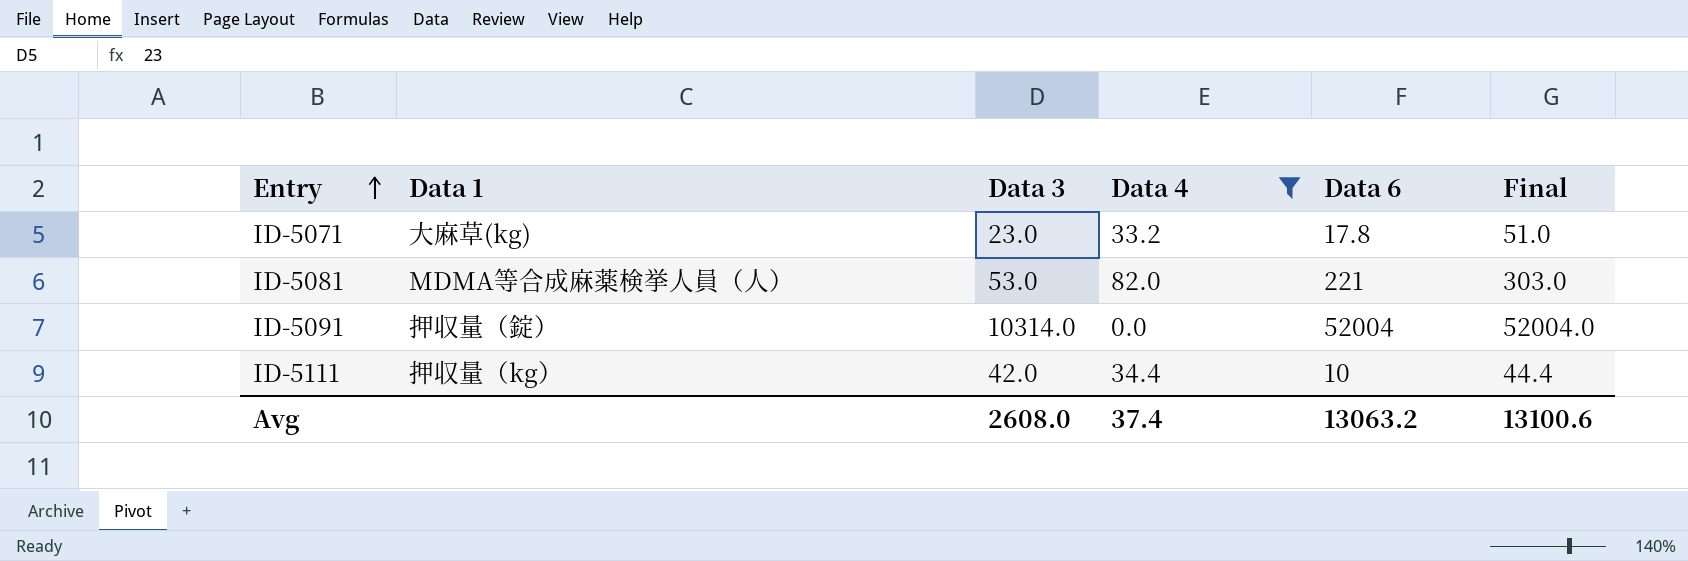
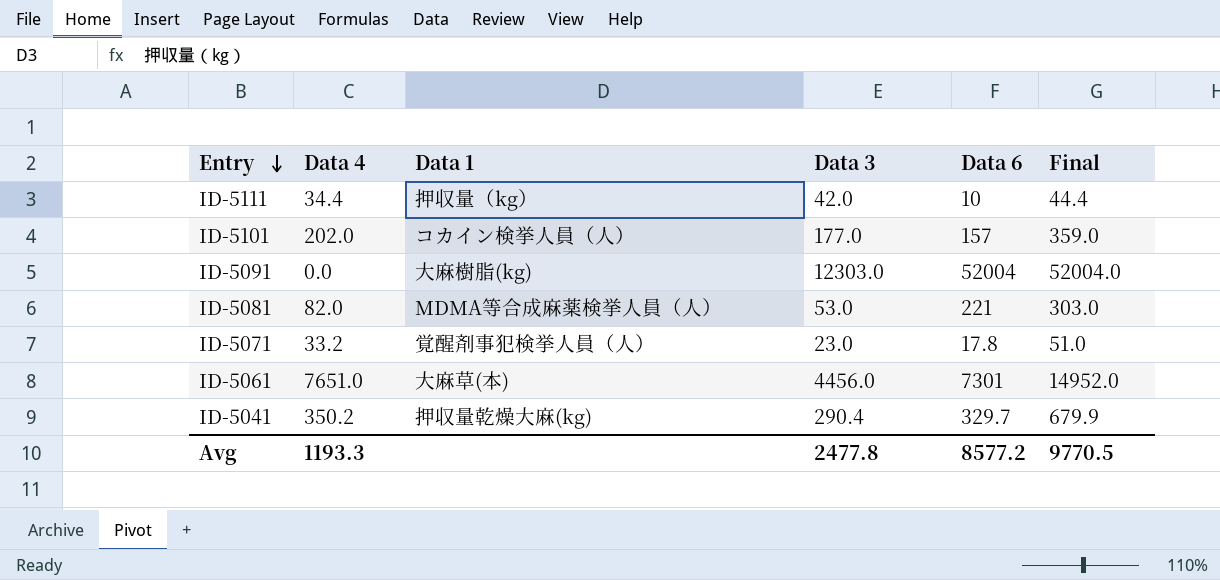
filter: Data 4 <= 82.0 -> none
row order: Entry ascending -> Entry descending
column Data 4 | position: 4 -> 2
ID-5091 | Data 1: 押収量（錠） -> 大麻樹脂(kg)
ID-5091 | Data 3: 10314.0 -> 12303.0
ID-5071 | Data 1: 大麻草(kg) -> 覚醒剤事犯検挙人員（人）
Avg | Data 4: 37.4 -> 1193.3
Avg | Data 3: 2608.0 -> 2477.8
Avg | Data 6: 13063.2 -> 8577.2
Avg | Final: 13100.6 -> 9770.5

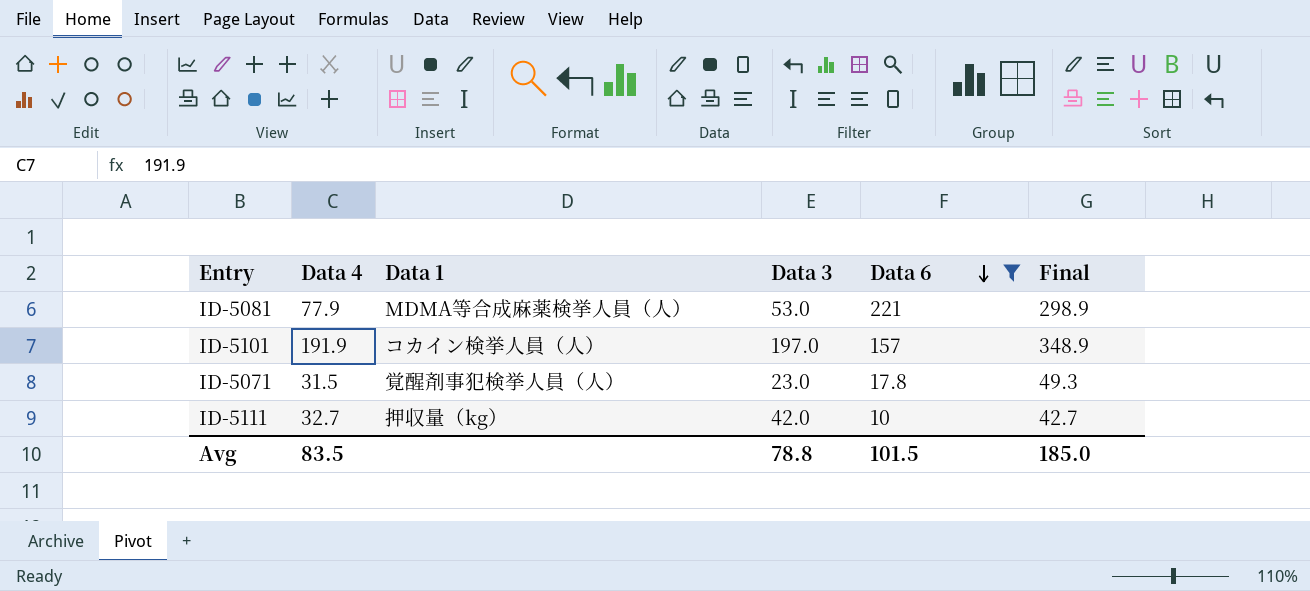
filter: none -> Data 6 <= 221
row order: Entry descending -> Data 6 descending
ID-5081 | Data 4: 82.0 -> 77.9
ID-5081 | Final: 303.0 -> 298.9
ID-5101 | Data 4: 202.0 -> 191.9
ID-5101 | Data 3: 177.0 -> 197.0
ID-5101 | Final: 359.0 -> 348.9
ID-5071 | Data 4: 33.2 -> 31.5
ID-5071 | Final: 51.0 -> 49.3
ID-5111 | Data 4: 34.4 -> 32.7
ID-5111 | Final: 44.4 -> 42.7
Avg | Data 4: 1193.3 -> 83.5
Avg | Data 3: 2477.8 -> 78.8
Avg | Data 6: 8577.2 -> 101.5
Avg | Final: 9770.5 -> 185.0

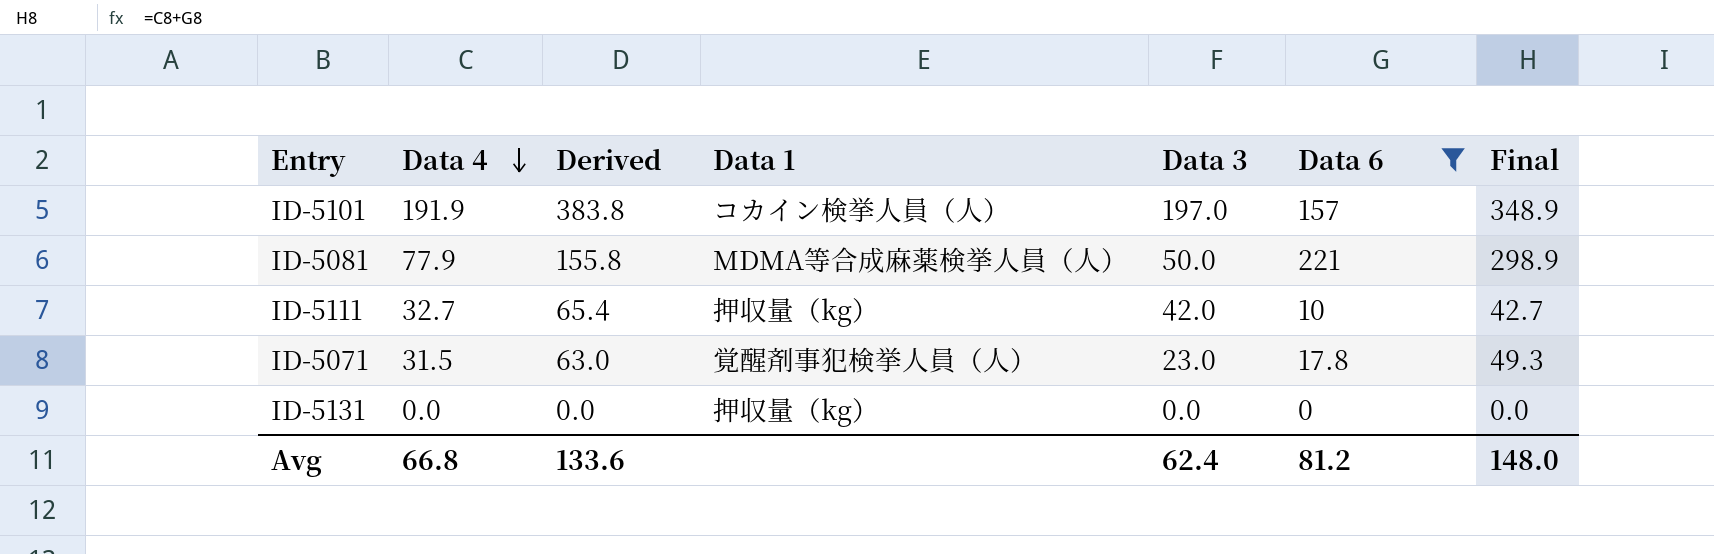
row order: Data 6 descending -> Data 4 descending
column Derived | formula: none -> [Data 4] * 2
ID-5081 | Data 3: 53.0 -> 50.0
row ID-5131: none -> 0.0 | 0.0 | 押収量（kg） | 0.0 | 0 | 0.0
Avg | Data 4: 83.5 -> 66.8
Avg | Data 3: 78.8 -> 62.4
Avg | Data 6: 101.5 -> 81.2
Avg | Final: 185.0 -> 148.0

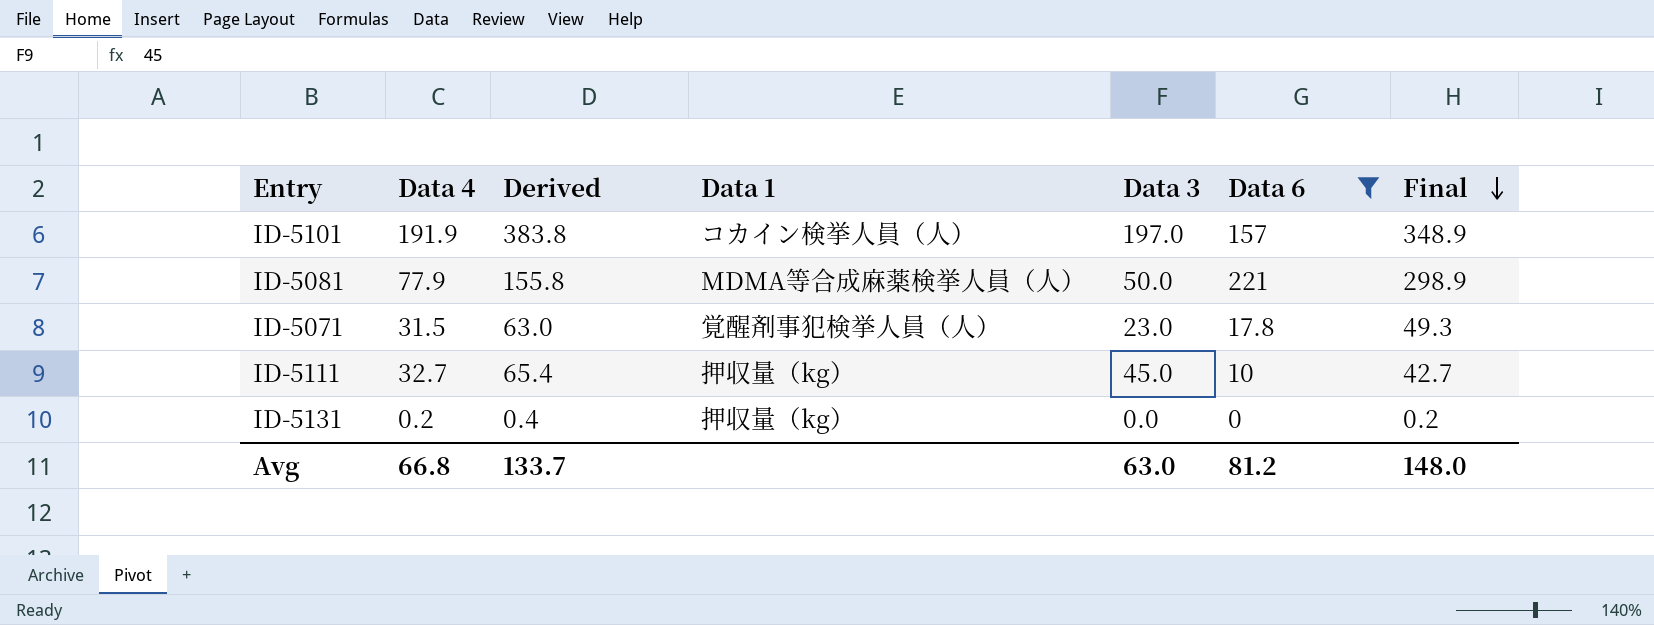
row order: Data 4 descending -> Final descending
ID-5111 | Data 3: 42.0 -> 45.0
ID-5131 | Data 4: 0.0 -> 0.2
ID-5131 | Derived: 0.0 -> 0.4
ID-5131 | Final: 0.0 -> 0.2
Avg | Derived: 133.6 -> 133.7
Avg | Data 3: 62.4 -> 63.0

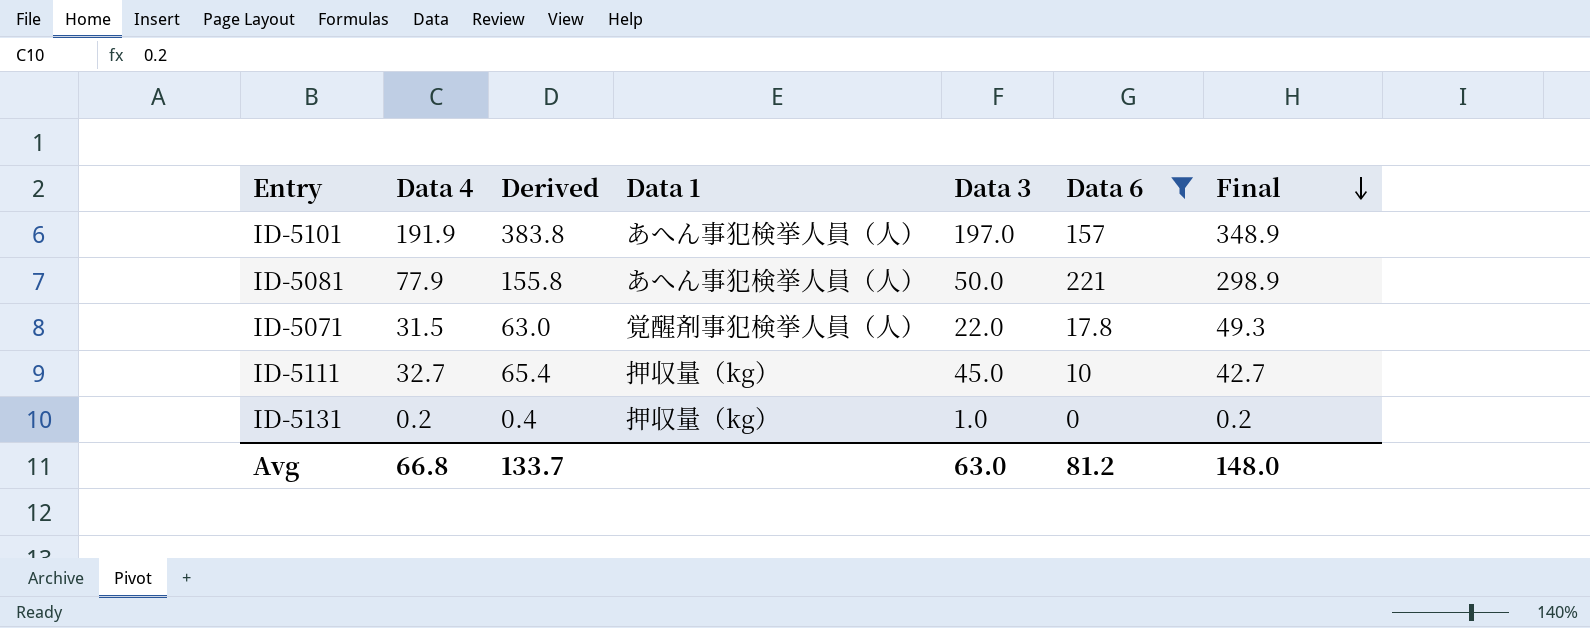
ID-5101 | Data 1: コカイン検挙人員（人） -> あへん事犯検挙人員（人）
ID-5081 | Data 1: MDMA等合成麻薬検挙人員（人） -> あへん事犯検挙人員（人）
ID-5071 | Data 3: 23.0 -> 22.0
ID-5131 | Data 3: 0.0 -> 1.0

